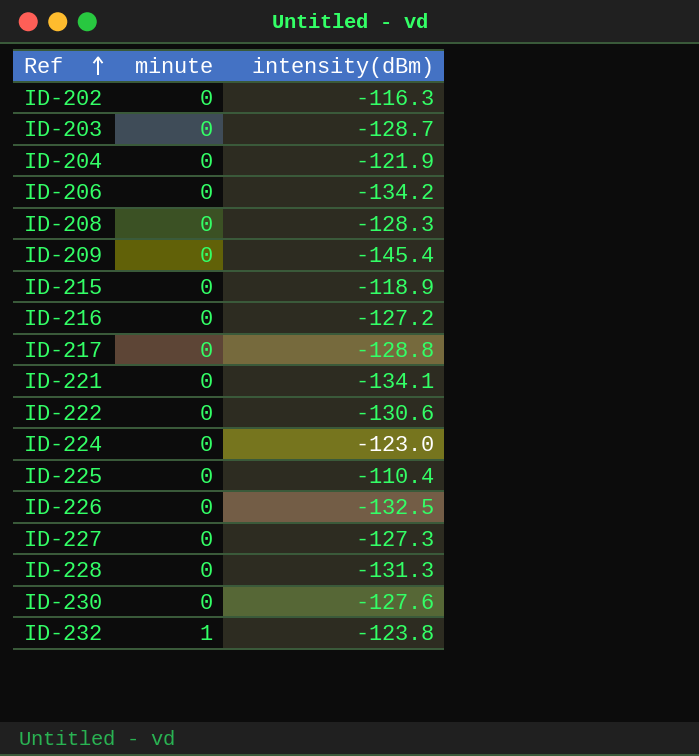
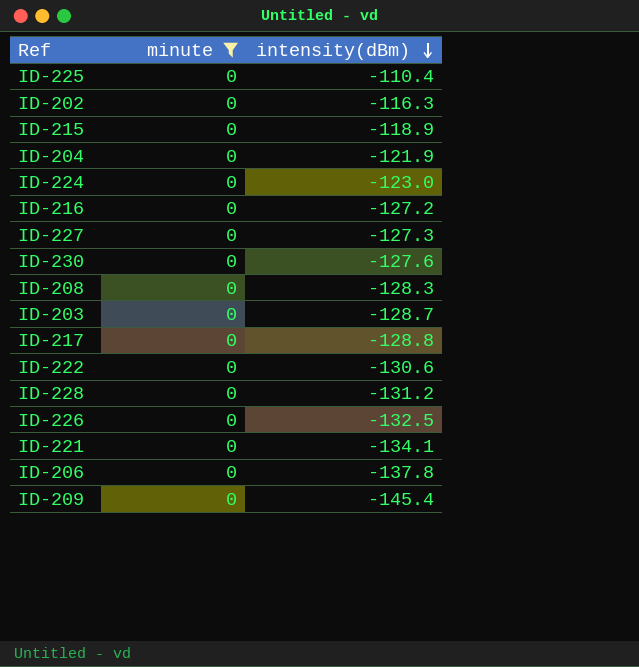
filter: none -> minute = 0
row order: Ref ascending -> intensity(dBm) descending
ID-228 | intensity(dBm): -131.3 -> -131.2
ID-206 | intensity(dBm): -134.2 -> -137.8

